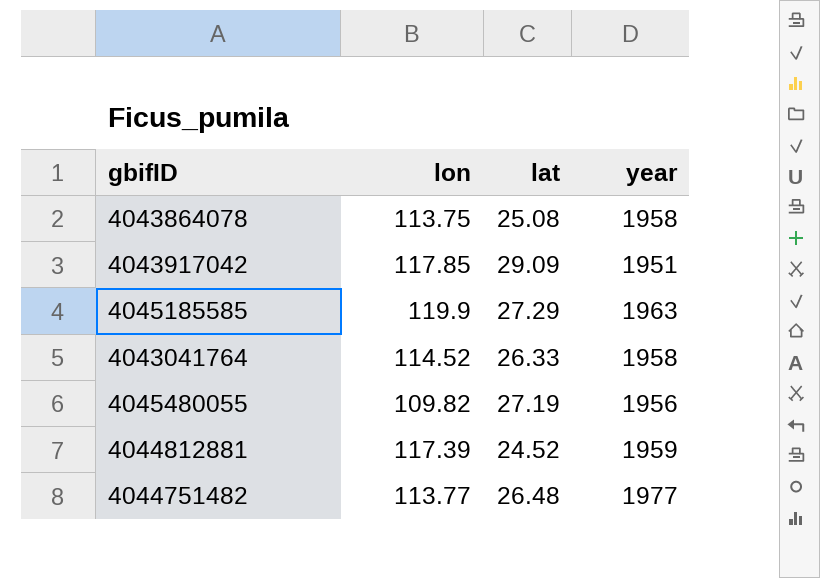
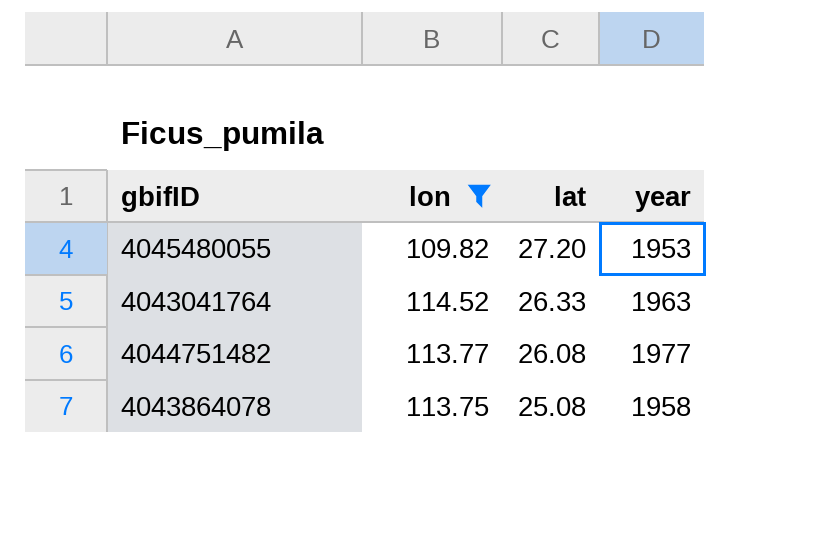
filter: none -> lon <= 114.52
row order: none -> lat descending
4045480055 | lat: 27.19 -> 27.20
4045480055 | year: 1956 -> 1953
4043041764 | year: 1958 -> 1963
4044751482 | lat: 26.48 -> 26.08

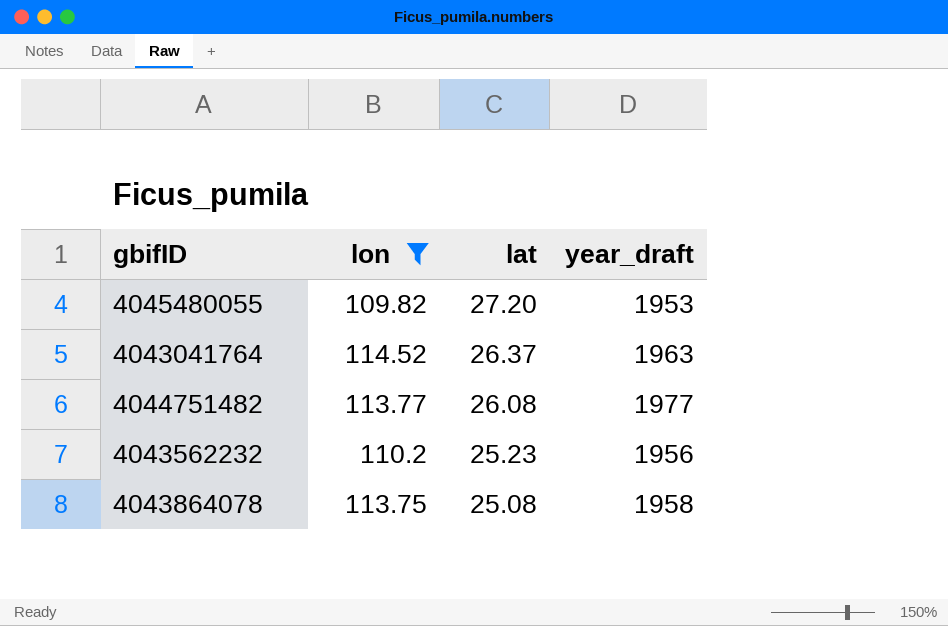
column name: year -> year_draft
4043041764 | lat: 26.33 -> 26.37
row 4043562232: none -> 110.2 | 25.23 | 1956

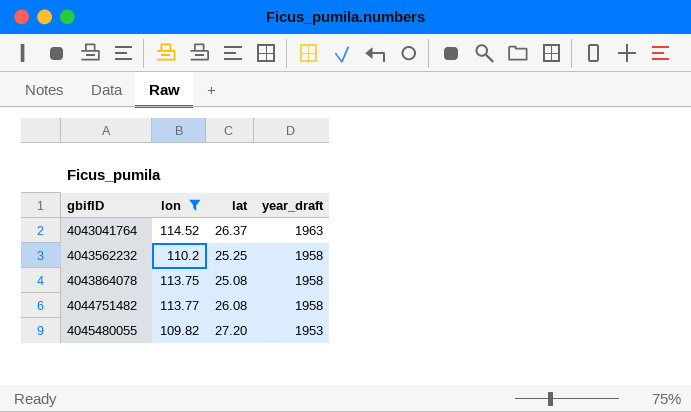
row order: lat descending -> gbifID ascending
4043562232 | lat: 25.23 -> 25.25
4043562232 | year_draft: 1956 -> 1958
4044751482 | year_draft: 1977 -> 1958

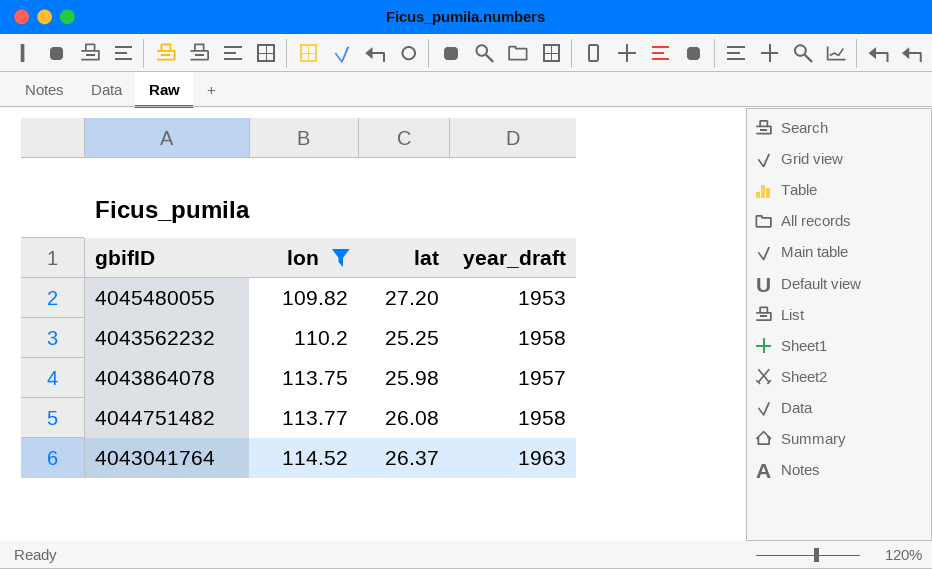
row order: gbifID ascending -> lon ascending
4043864078 | lat: 25.08 -> 25.98
4043864078 | year_draft: 1958 -> 1957

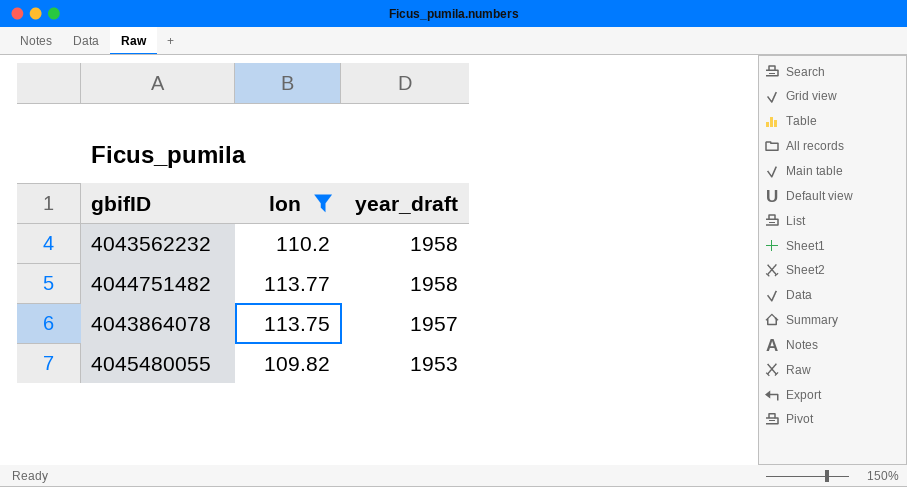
row order: lon ascending -> year_draft descending
column lat | position: 3 -> none
row 4043041764: 114.52 | 26.37 | 1963 -> none

